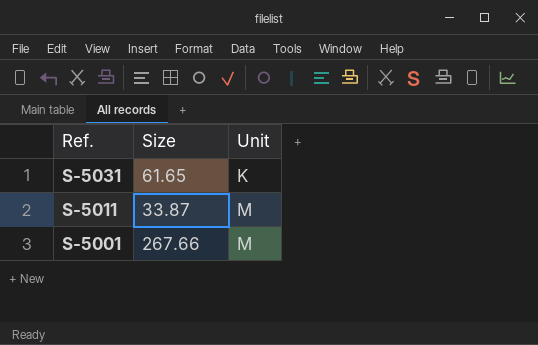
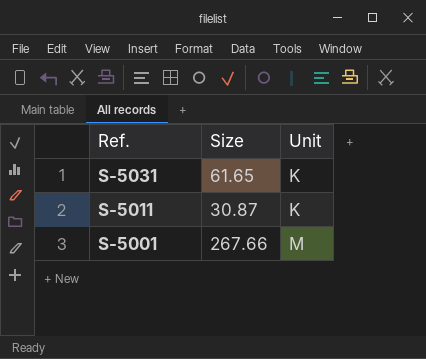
S-5011 | Size: 33.87 -> 30.87
S-5011 | Unit: M -> K

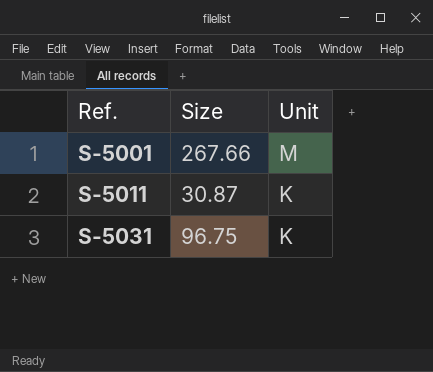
row order: Ref. descending -> Ref. ascending
S-5031 | Size: 61.65 -> 96.75

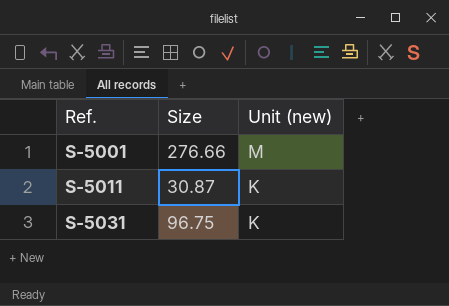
column name: Unit -> Unit (new)
S-5001 | Size: 267.66 -> 276.66

